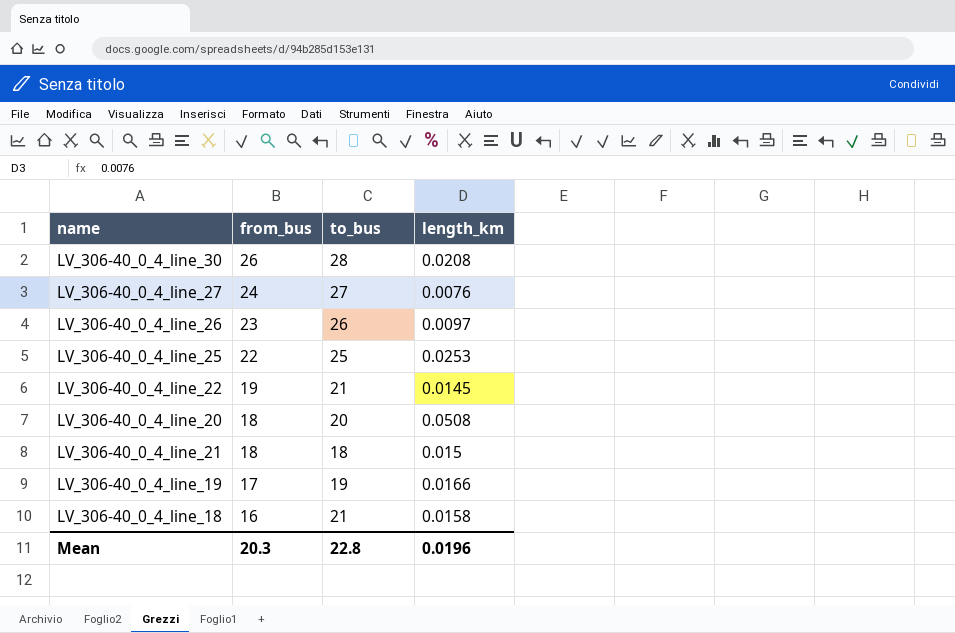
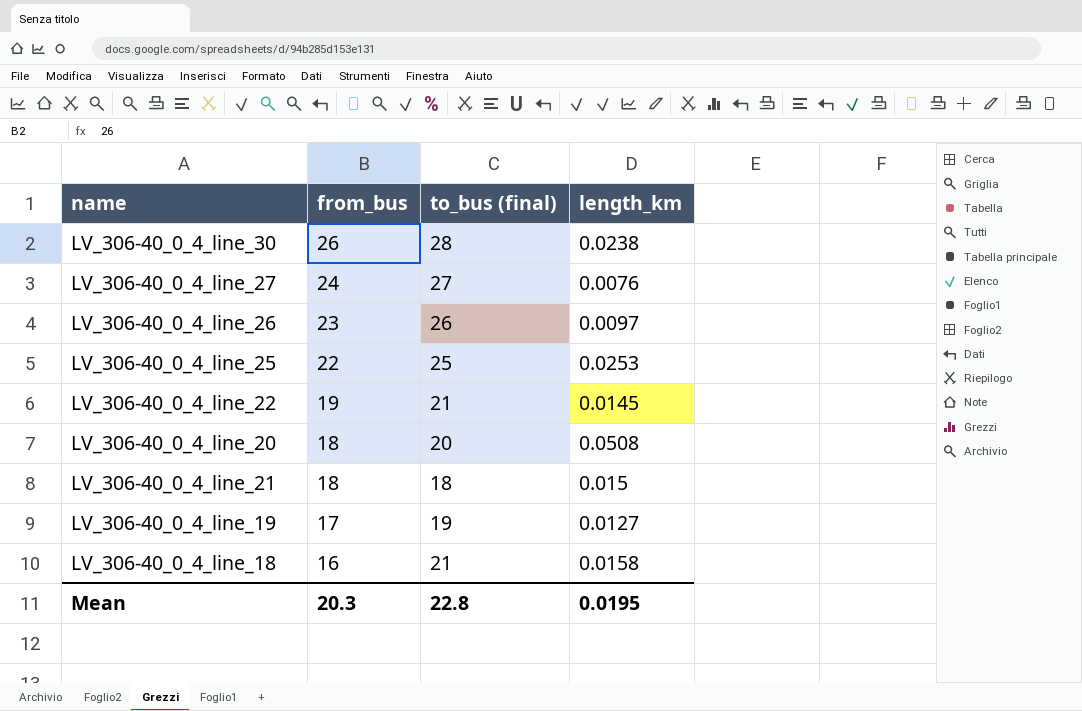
column name: to_bus -> to_bus (final)
LV_306-40_0_4_line_30 | length_km: 0.0208 -> 0.0238
LV_306-40_0_4_line_19 | length_km: 0.0166 -> 0.0127
Mean | length_km: 0.0196 -> 0.0195

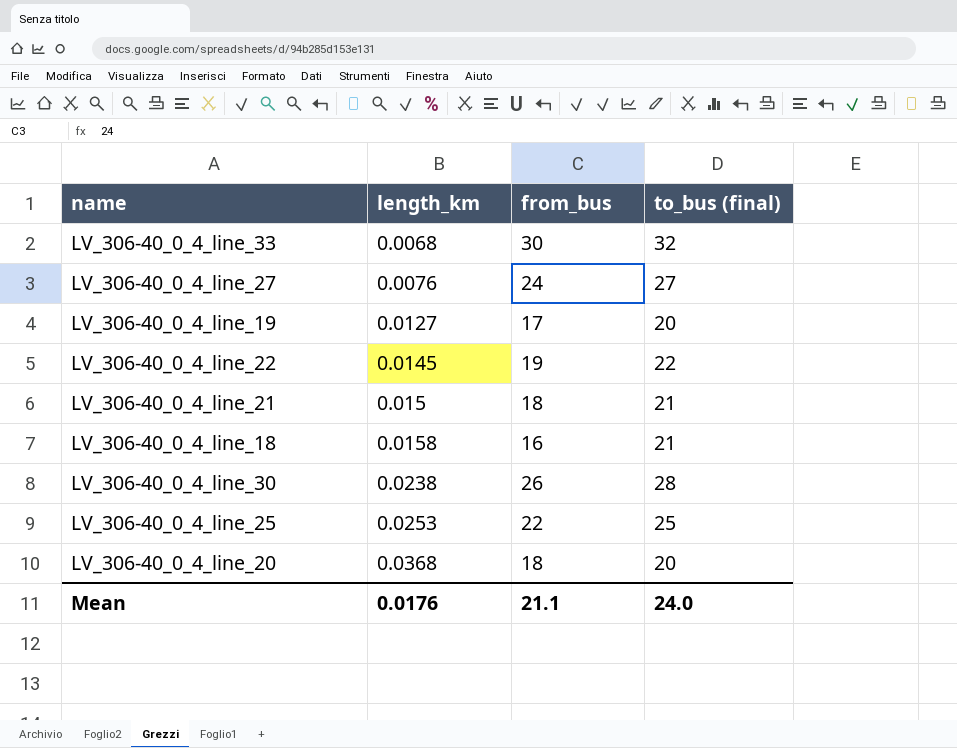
row order: from_bus descending -> length_km ascending
column length_km | position: 4 -> 2
row LV_306-40_0_4_line_26: 23 | 26 | 0.0097 -> none
row LV_306-40_0_4_line_33: none -> 0.0068 | 30 | 32
LV_306-40_0_4_line_19 | to_bus (final): 19 -> 20
LV_306-40_0_4_line_22 | to_bus (final): 21 -> 22
LV_306-40_0_4_line_21 | to_bus (final): 18 -> 21
LV_306-40_0_4_line_20 | length_km: 0.0508 -> 0.0368
Mean | length_km: 0.0195 -> 0.0176
Mean | from_bus: 20.3 -> 21.1
Mean | to_bus (final): 22.8 -> 24.0

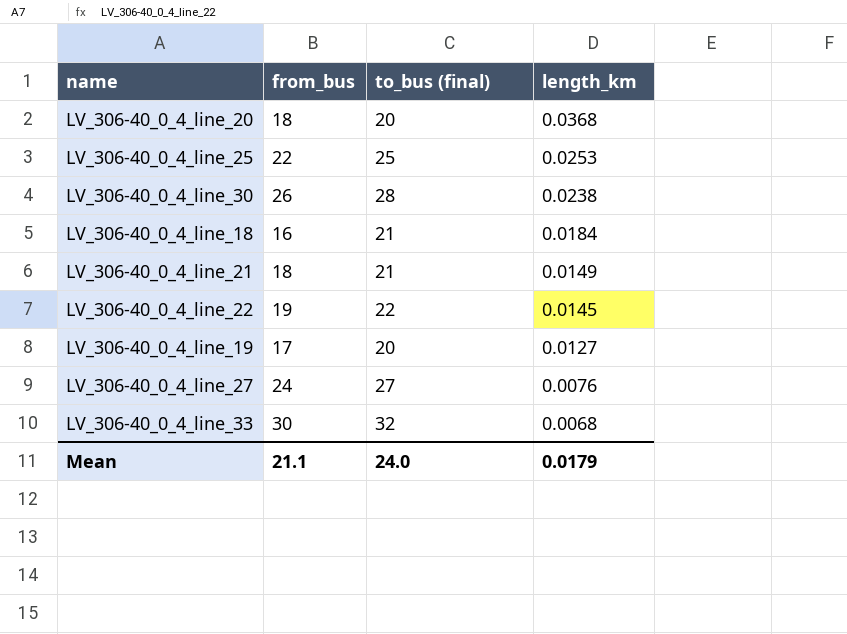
row order: length_km ascending -> length_km descending
column length_km | position: 2 -> 4
LV_306-40_0_4_line_18 | length_km: 0.0158 -> 0.0184
LV_306-40_0_4_line_21 | length_km: 0.015 -> 0.0149
Mean | length_km: 0.0176 -> 0.0179

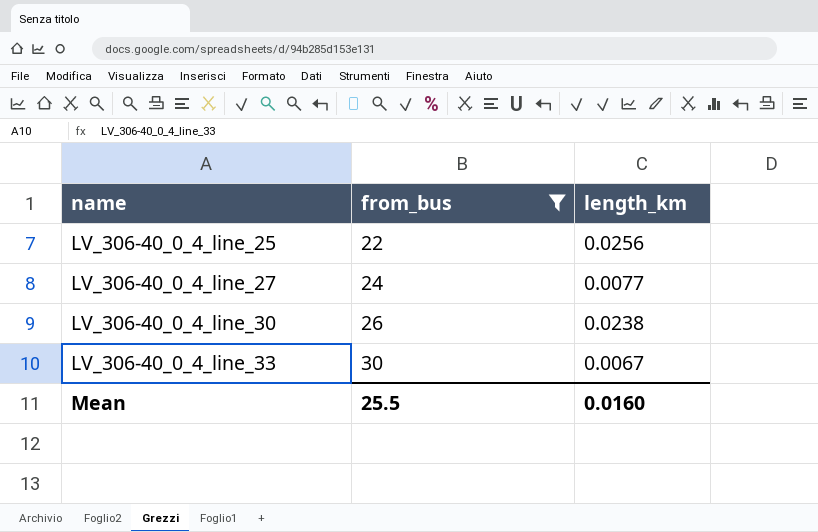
filter: none -> from_bus >= 22
row order: length_km descending -> name ascending
column to_bus (final) | position: 3 -> none
LV_306-40_0_4_line_25 | length_km: 0.0253 -> 0.0256
LV_306-40_0_4_line_27 | length_km: 0.0076 -> 0.0077
LV_306-40_0_4_line_33 | length_km: 0.0068 -> 0.0067
Mean | from_bus: 21.1 -> 25.5
Mean | length_km: 0.0179 -> 0.0160

